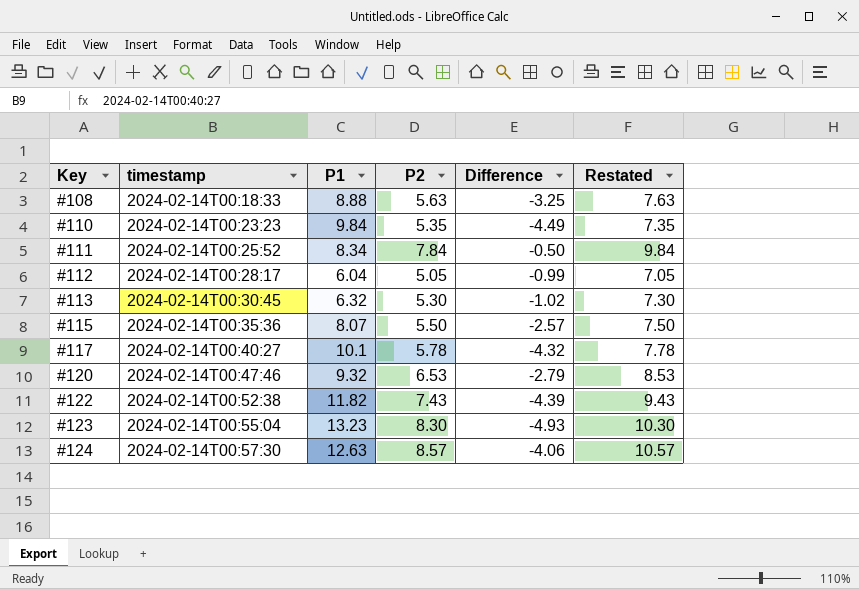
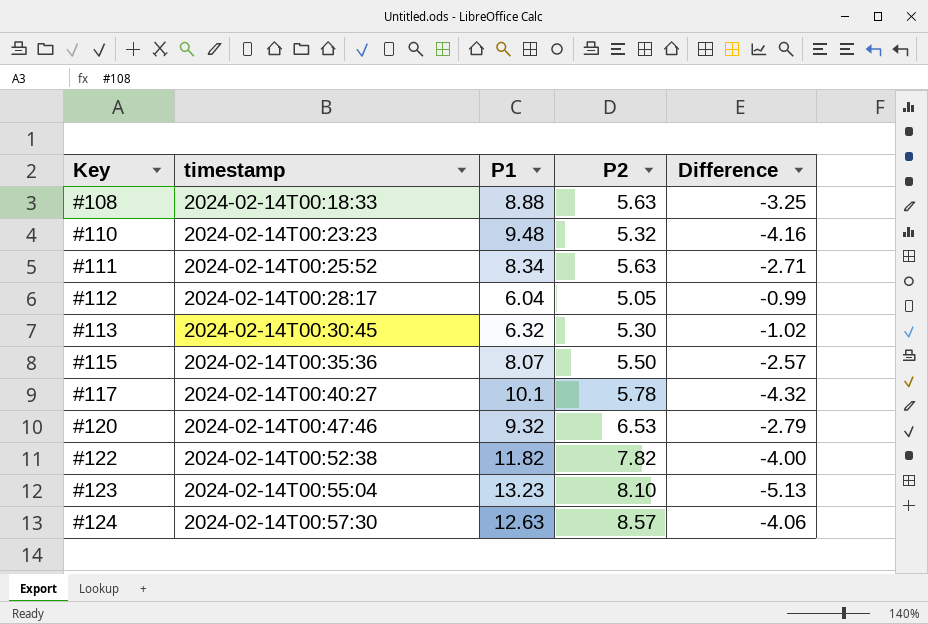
column Restated | formula: [P2] + 2 -> none
#110 | P1: 9.84 -> 9.48
#110 | P2: 5.35 -> 5.32
#110 | Difference: -4.49 -> -4.16
#111 | P2: 7.84 -> 5.63
#111 | Difference: -0.50 -> -2.71
#122 | P2: 7.43 -> 7.82
#122 | Difference: -4.39 -> -4.00
#123 | P2: 8.30 -> 8.10
#123 | Difference: -4.93 -> -5.13

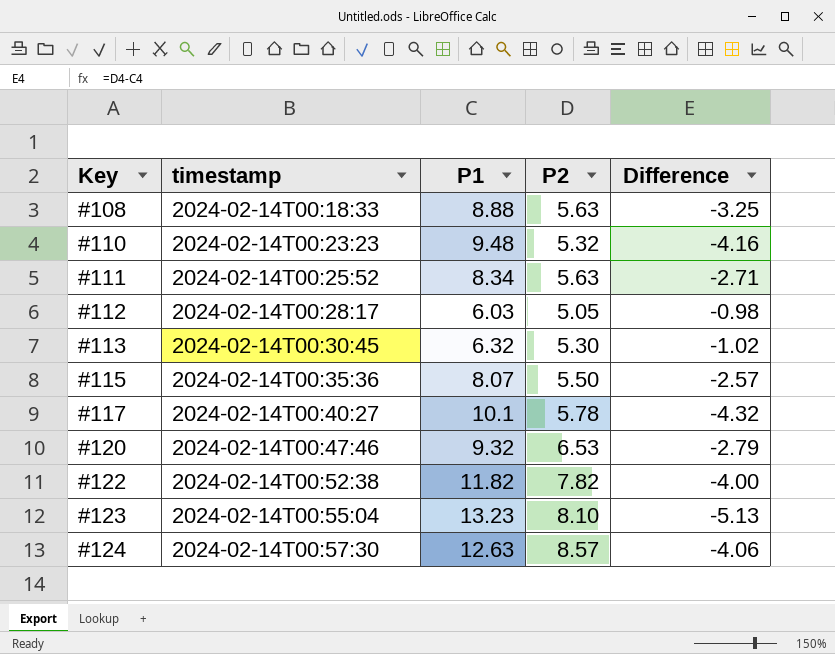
#112 | P1: 6.04 -> 6.03
#112 | Difference: -0.99 -> -0.98

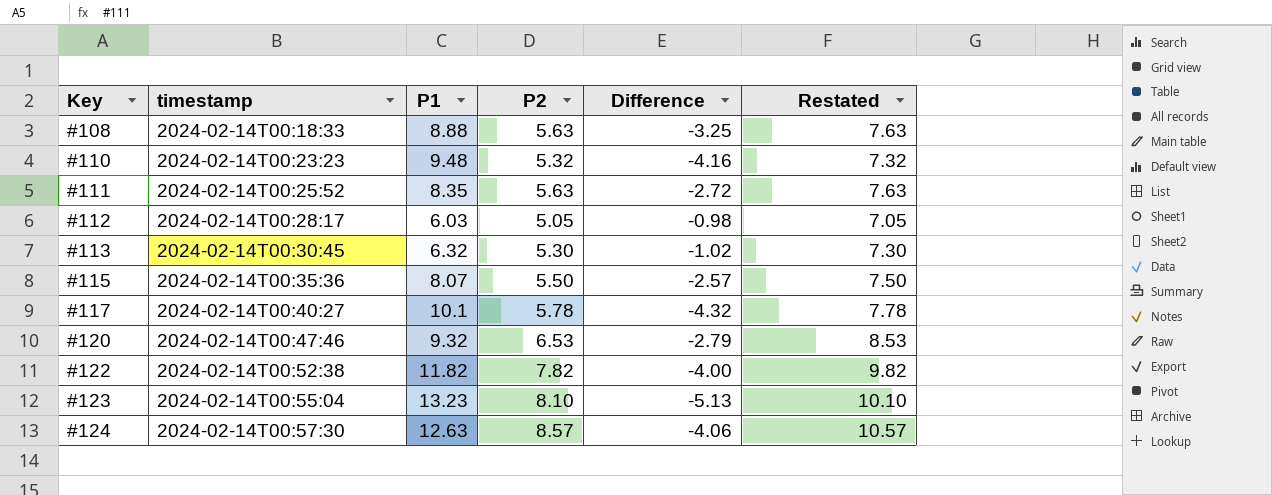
column Restated | formula: none -> [P2] + 2
#111 | P1: 8.34 -> 8.35
#111 | Difference: -2.71 -> -2.72

